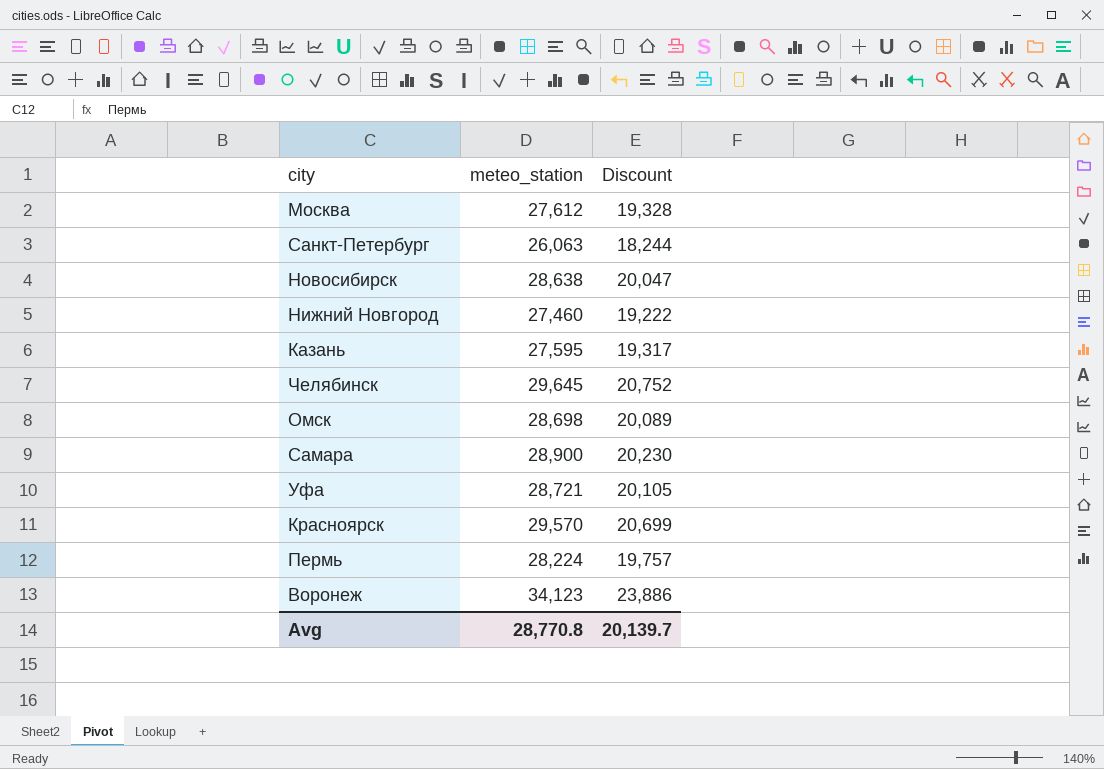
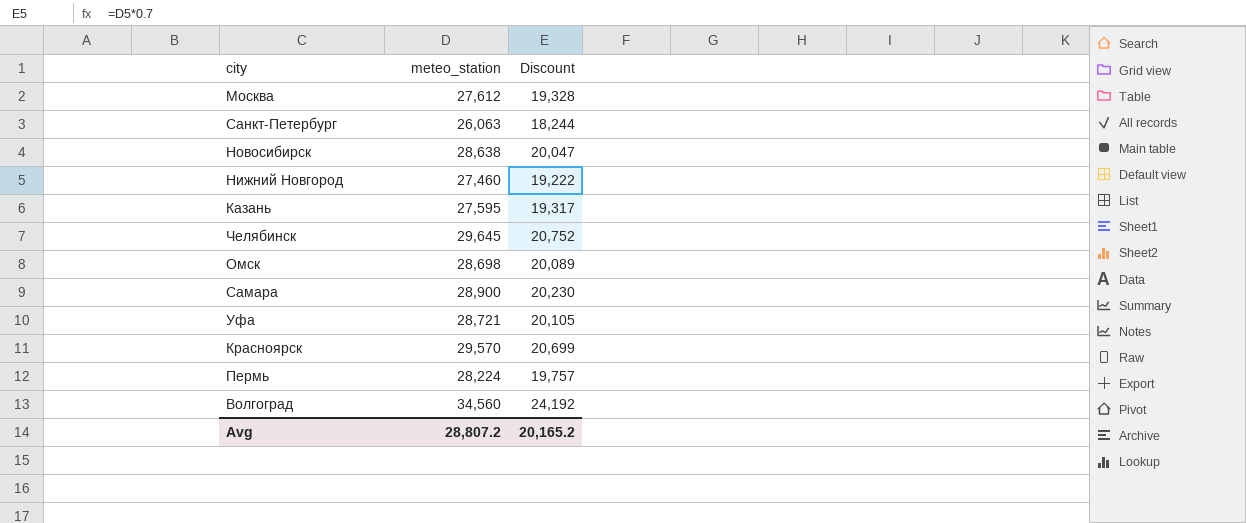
row Воронеж: 34,123 | 23,886 -> none
row Волгоград: none -> 34,560 | 24,192
Avg | meteo_station: 28,770.8 -> 28,807.2
Avg | Discount: 20,139.7 -> 20,165.2

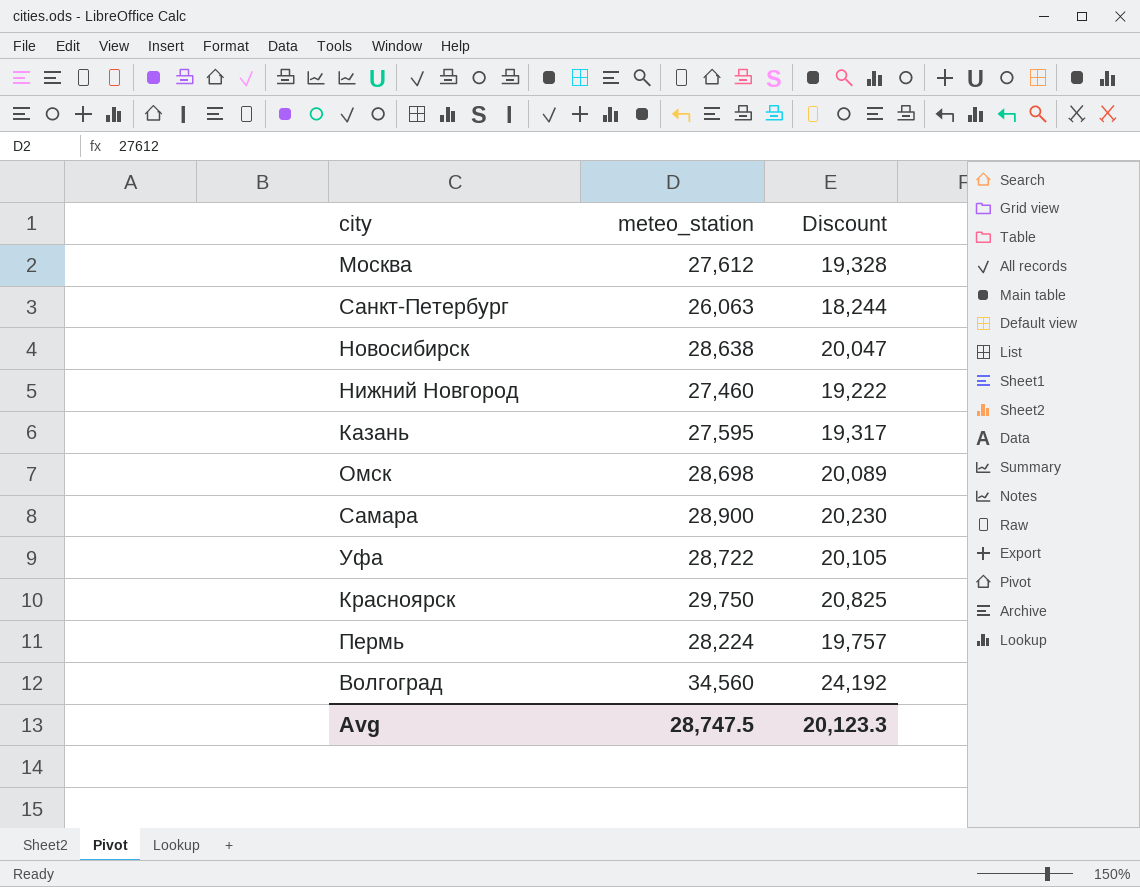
row Челябинск: 29,645 | 20,752 -> none
Уфа | meteo_station: 28,721 -> 28,722
Красноярск | meteo_station: 29,570 -> 29,750
Красноярск | Discount: 20,699 -> 20,825
Avg | meteo_station: 28,807.2 -> 28,747.5
Avg | Discount: 20,165.2 -> 20,123.3

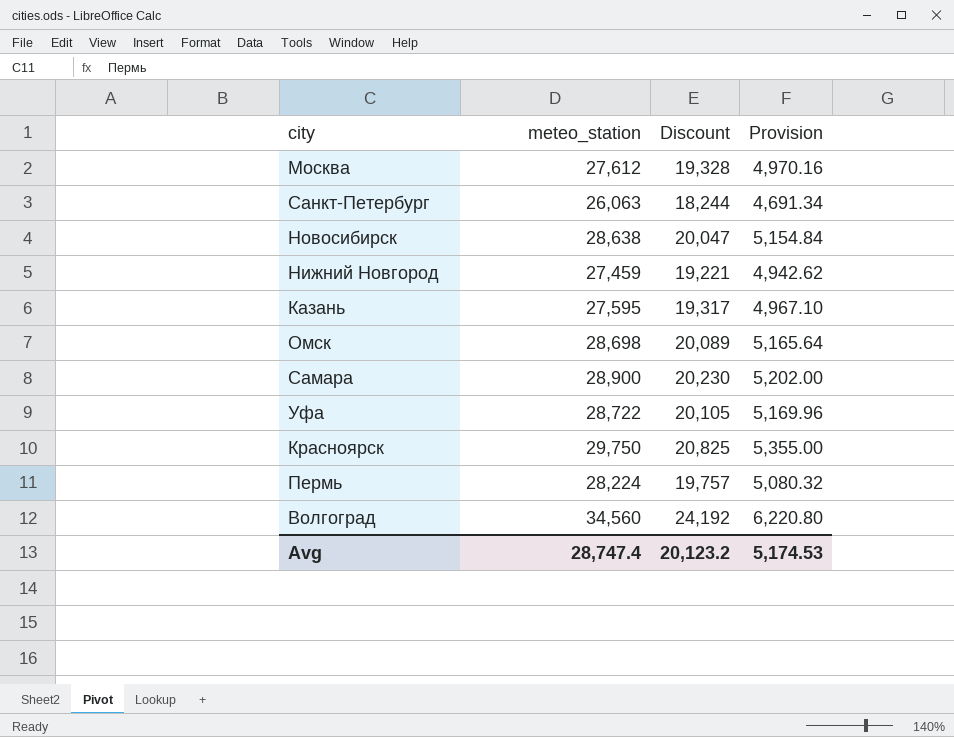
column Provision | formula: none -> [meteo_station] * 0.18
Нижний Новгород | meteo_station: 27,460 -> 27,459
Нижний Новгород | Discount: 19,222 -> 19,221
Avg | meteo_station: 28,747.5 -> 28,747.4
Avg | Discount: 20,123.3 -> 20,123.2

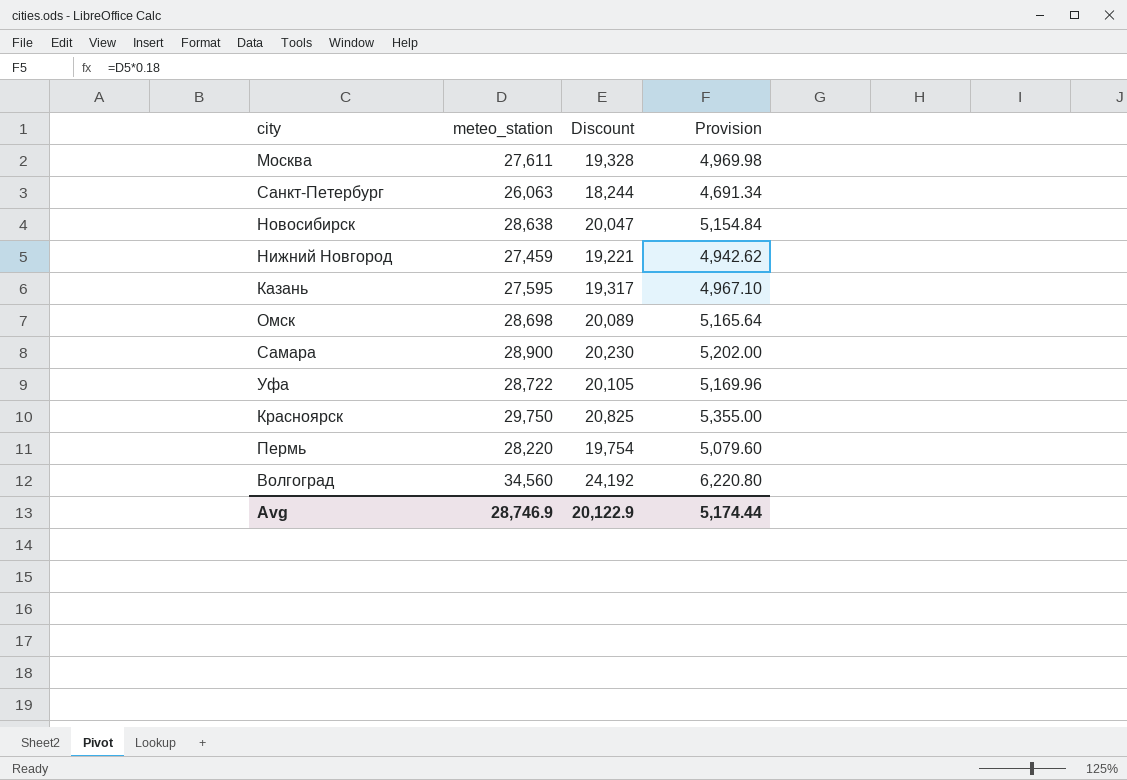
Москва | meteo_station: 27,612 -> 27,611
Москва | Provision: 4,970.16 -> 4,969.98
Пермь | meteo_station: 28,224 -> 28,220
Пермь | Discount: 19,757 -> 19,754
Пермь | Provision: 5,080.32 -> 5,079.60
Avg | meteo_station: 28,747.4 -> 28,746.9
Avg | Discount: 20,123.2 -> 20,122.9
Avg | Provision: 5,174.53 -> 5,174.44

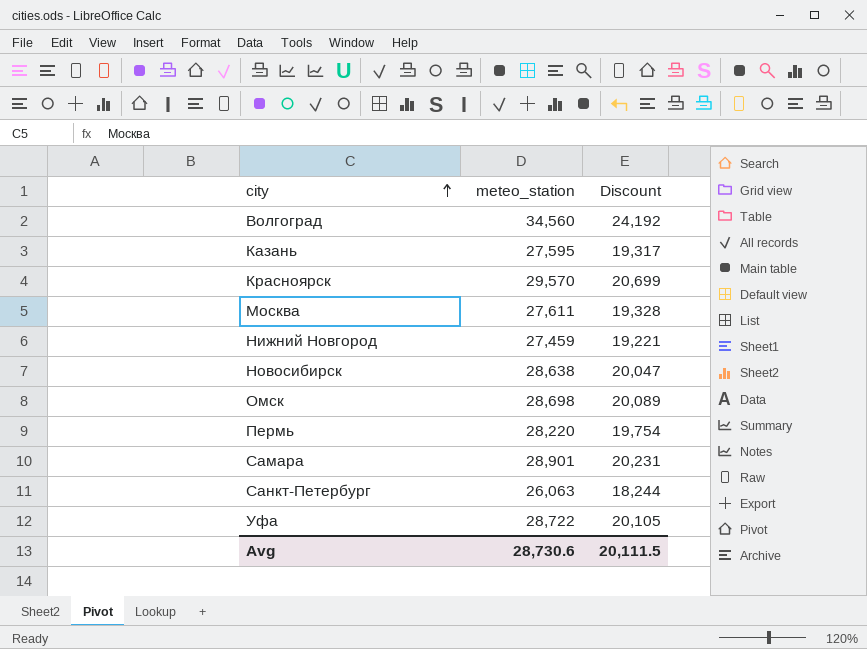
row order: none -> city ascending
column Provision | formula: [meteo_station] * 0.18 -> none
Красноярск | meteo_station: 29,750 -> 29,570
Красноярск | Discount: 20,825 -> 20,699
Самара | meteo_station: 28,900 -> 28,901
Самара | Discount: 20,230 -> 20,231
Avg | meteo_station: 28,746.9 -> 28,730.6
Avg | Discount: 20,122.9 -> 20,111.5

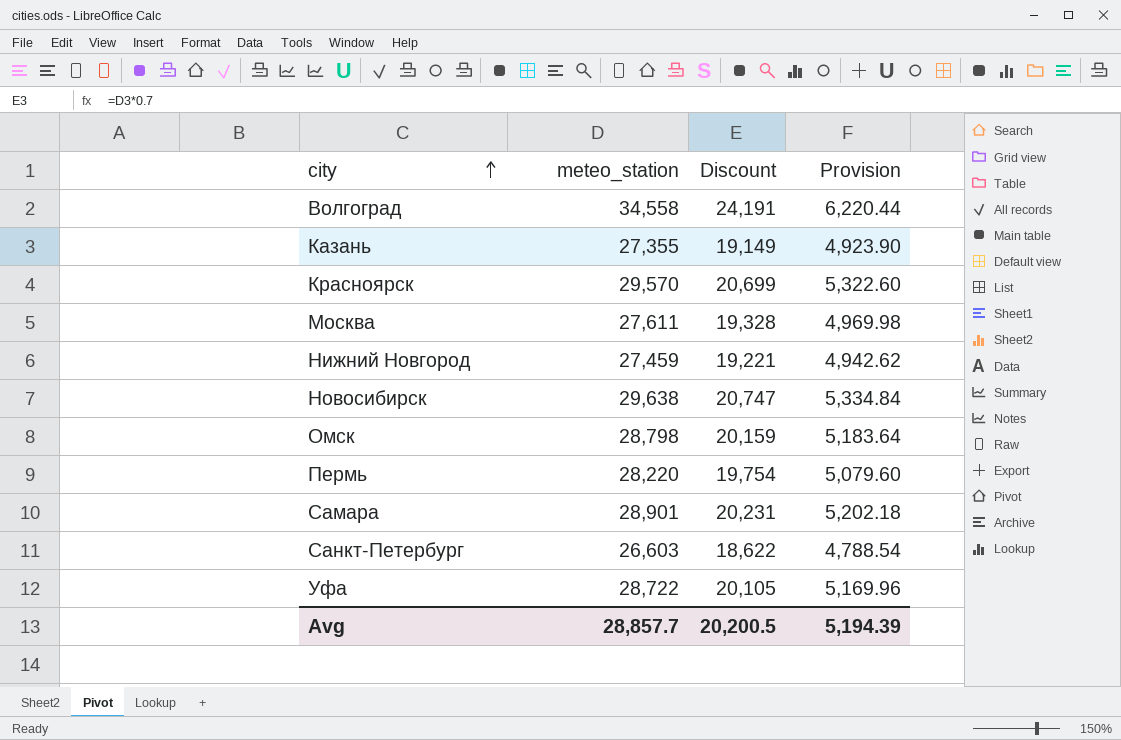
column Provision | formula: none -> [meteo_station] * 0.18
Волгоград | meteo_station: 34,560 -> 34,558
Волгоград | Discount: 24,192 -> 24,191
Казань | meteo_station: 27,595 -> 27,355
Казань | Discount: 19,317 -> 19,149
Новосибирск | meteo_station: 28,638 -> 29,638
Новосибирск | Discount: 20,047 -> 20,747
Омск | meteo_station: 28,698 -> 28,798
Омск | Discount: 20,089 -> 20,159
Санкт-Петербург | meteo_station: 26,063 -> 26,603
Санкт-Петербург | Discount: 18,244 -> 18,622
Avg | meteo_station: 28,730.6 -> 28,857.7
Avg | Discount: 20,111.5 -> 20,200.5

